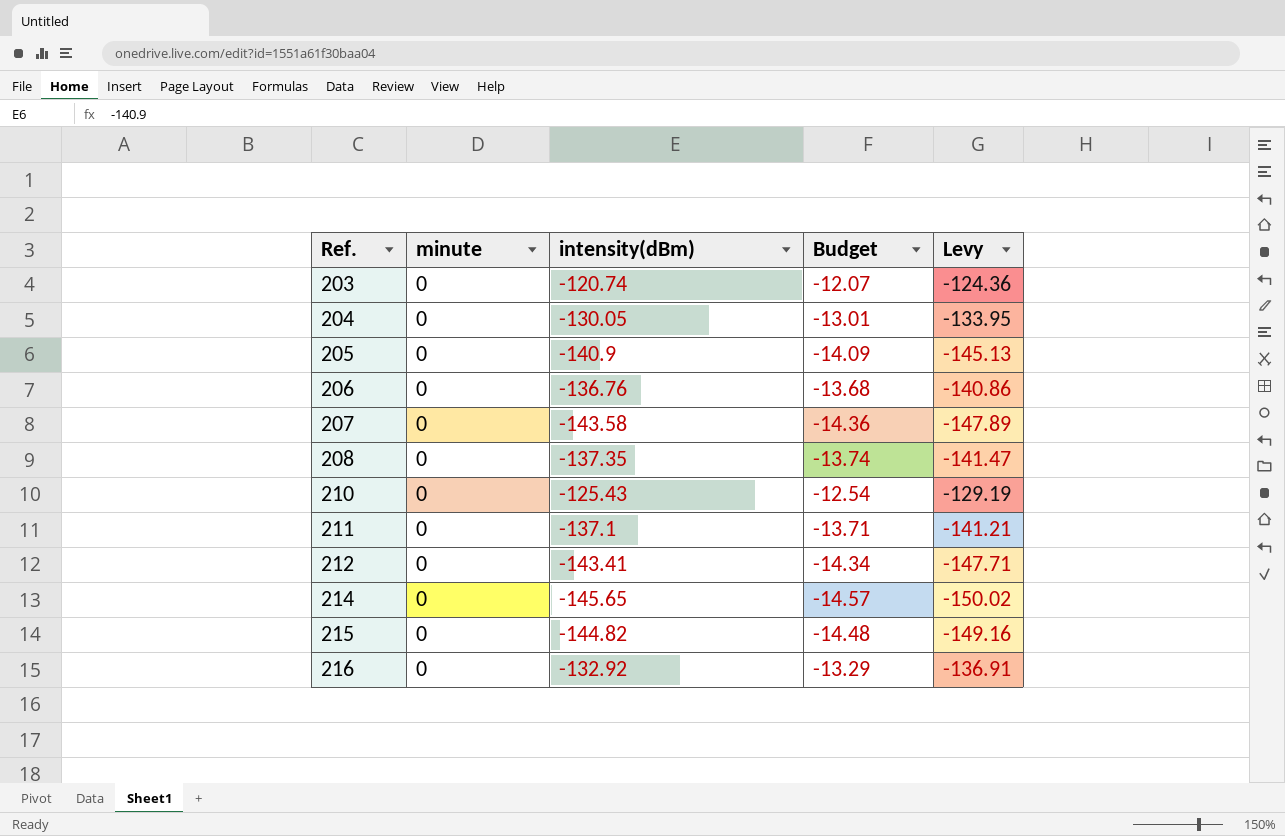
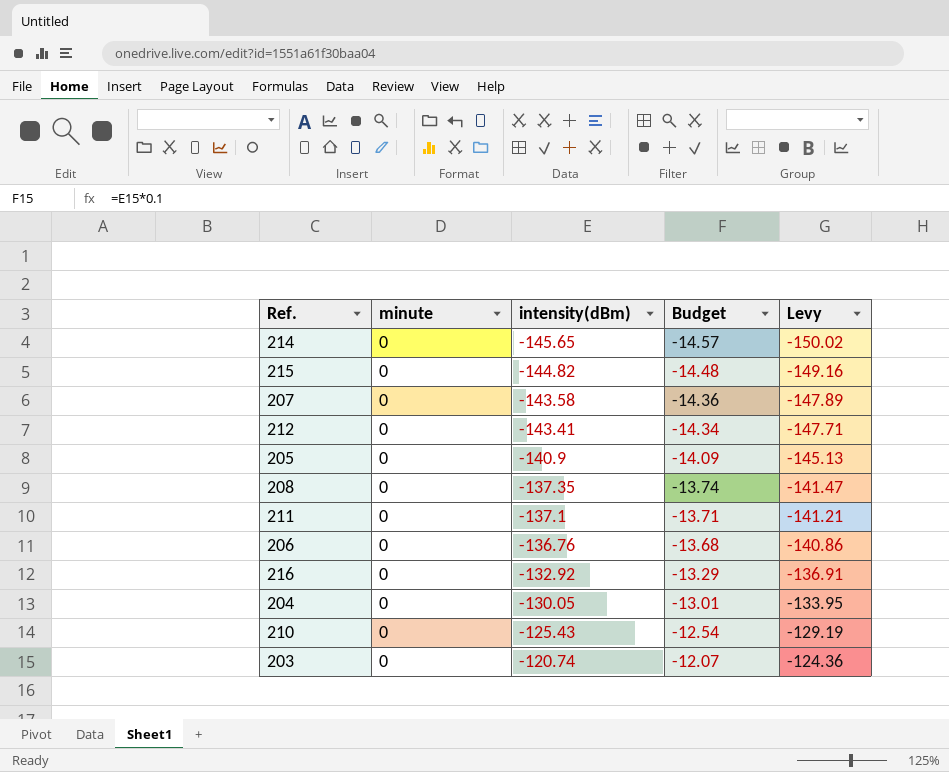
row order: Ref. ascending -> intensity(dBm) ascending

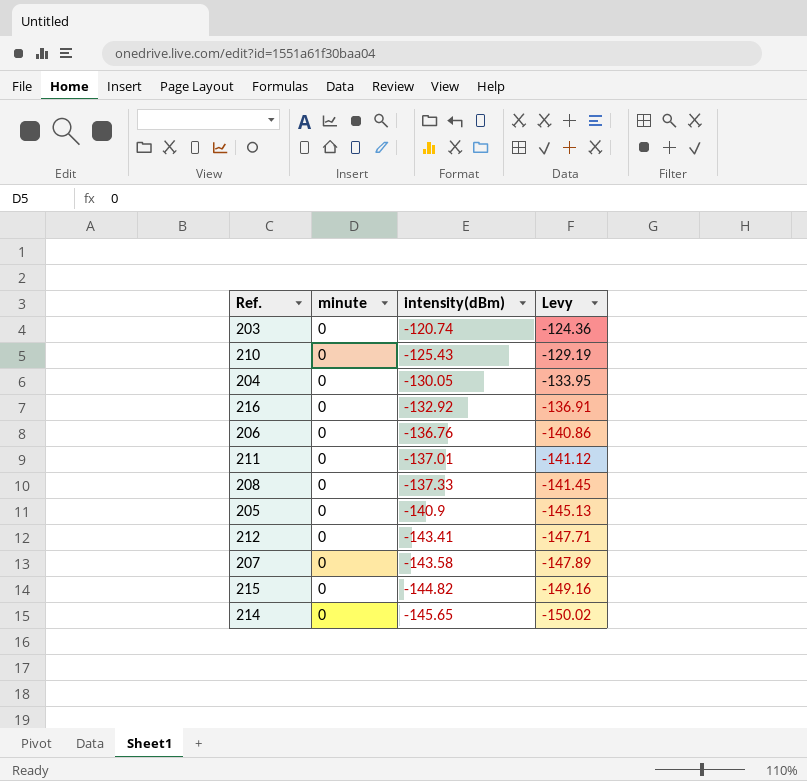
row order: intensity(dBm) ascending -> intensity(dBm) descending
column Budget | formula: [intensity(dBm)] * 0.1 -> none
211 | intensity(dBm): -137.1 -> -137.01
211 | Levy: -141.21 -> -141.12
208 | intensity(dBm): -137.35 -> -137.33
208 | Levy: -141.47 -> -141.45

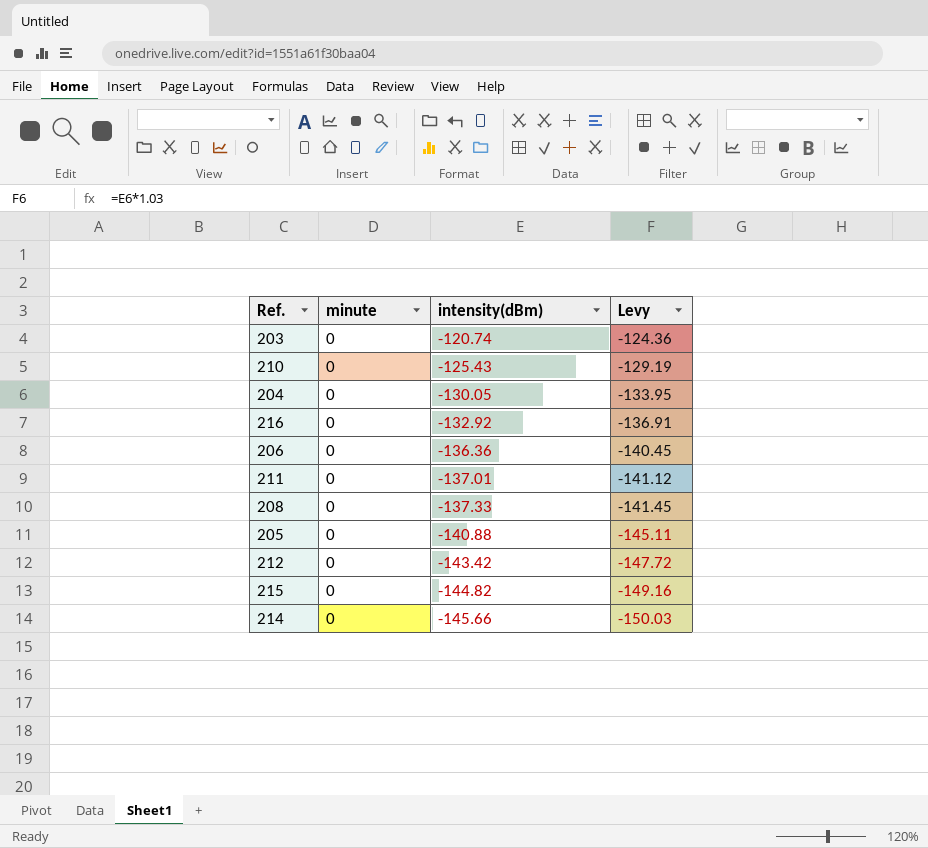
row 207: 0 | -143.58 | -147.89 -> none
206 | intensity(dBm): -136.76 -> -136.36
206 | Levy: -140.86 -> -140.45
205 | intensity(dBm): -140.9 -> -140.88
205 | Levy: -145.13 -> -145.11
212 | intensity(dBm): -143.41 -> -143.42
212 | Levy: -147.71 -> -147.72
214 | intensity(dBm): -145.65 -> -145.66
214 | Levy: -150.02 -> -150.03

